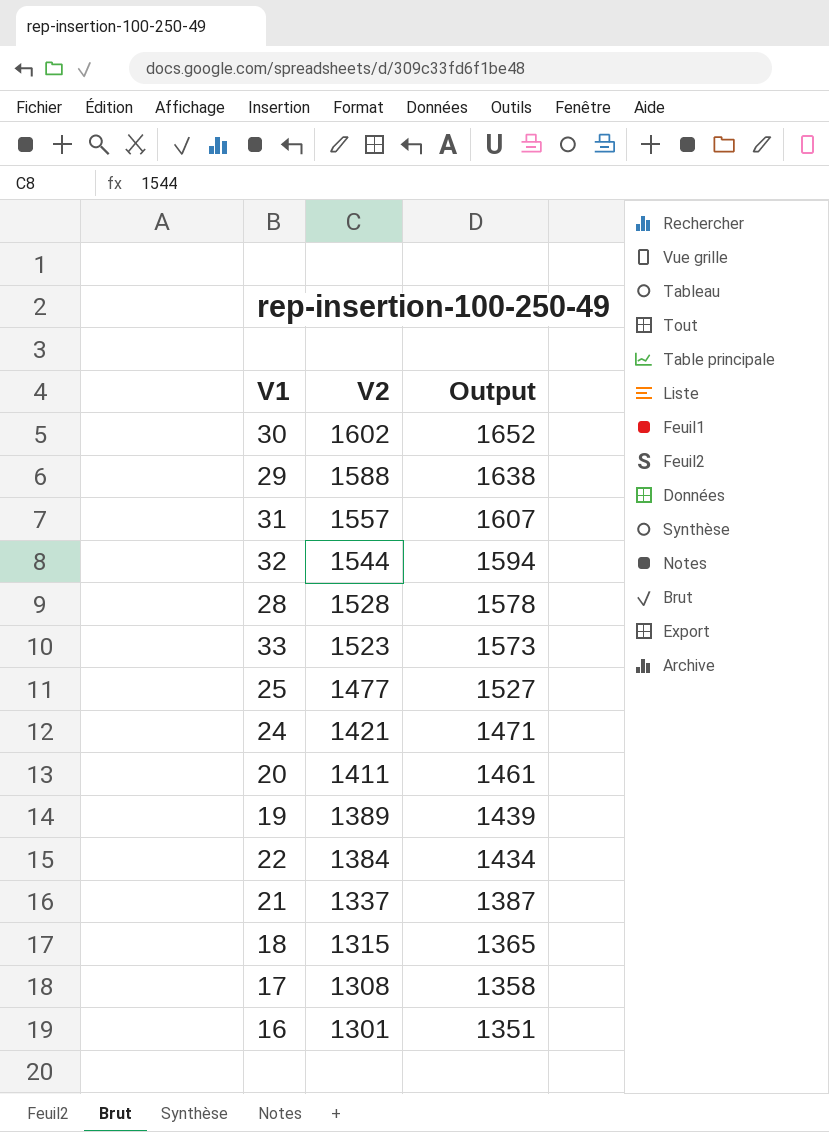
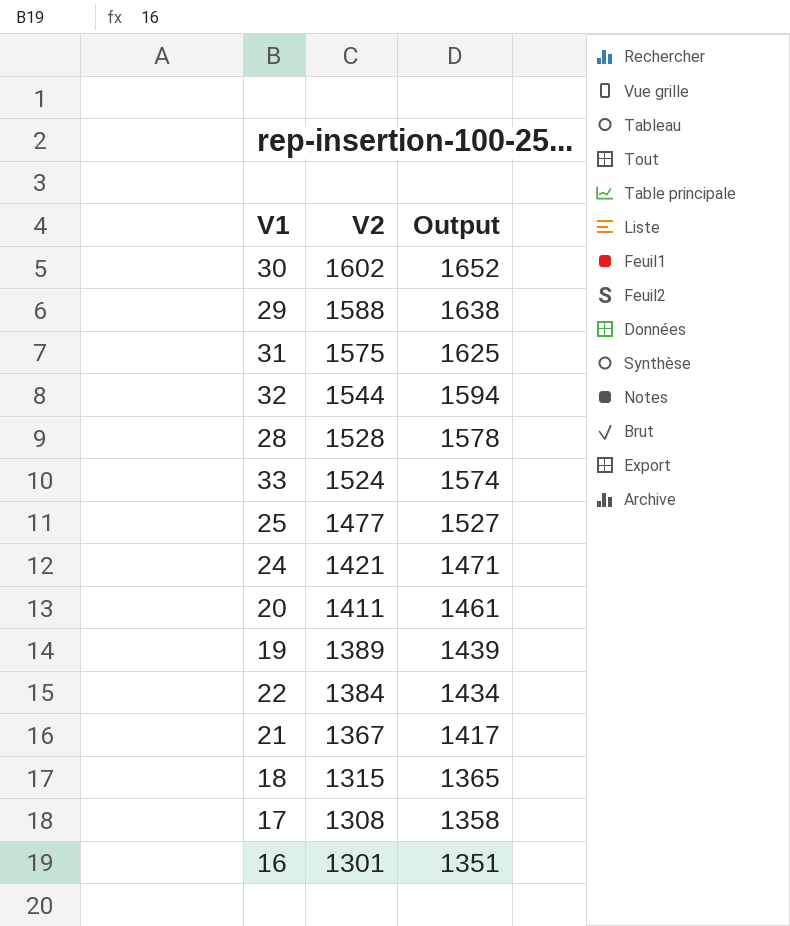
31 | V2: 1557 -> 1575
31 | Output: 1607 -> 1625
33 | V2: 1523 -> 1524
33 | Output: 1573 -> 1574
21 | V2: 1337 -> 1367
21 | Output: 1387 -> 1417

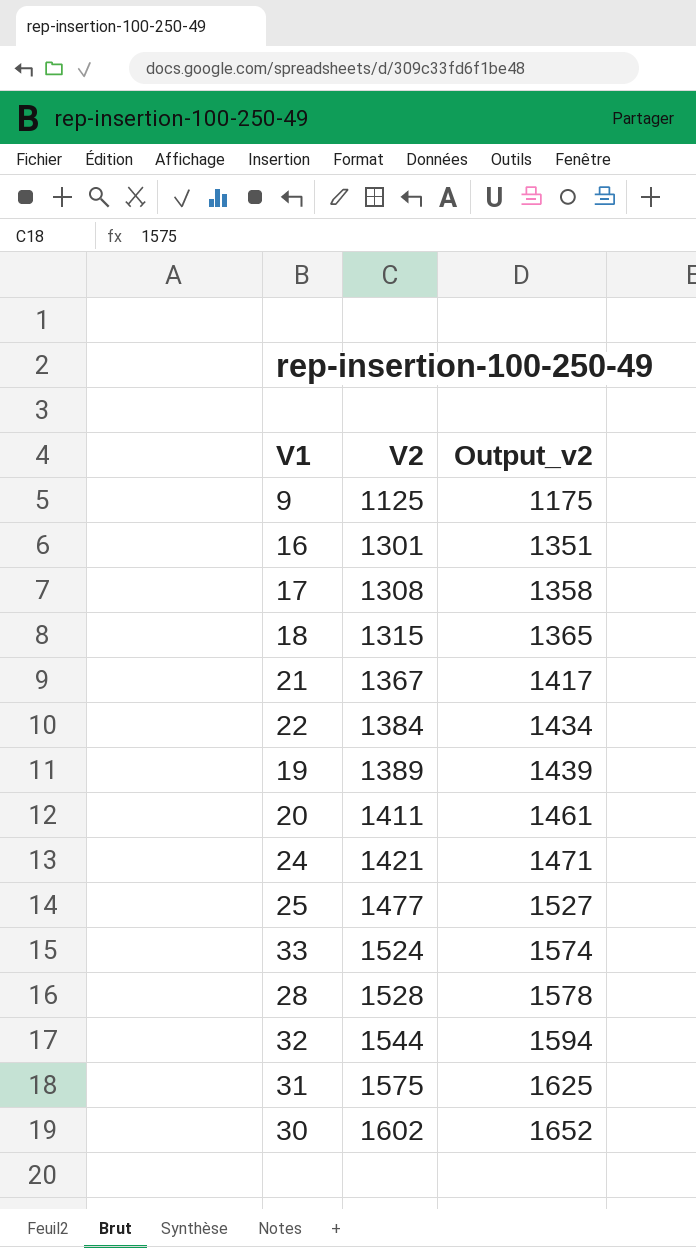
row order: V2 descending -> V2 ascending
column name: Output -> Output_v2
row 29: 1588 | 1638 -> none
row 9: none -> 1125 | 1175

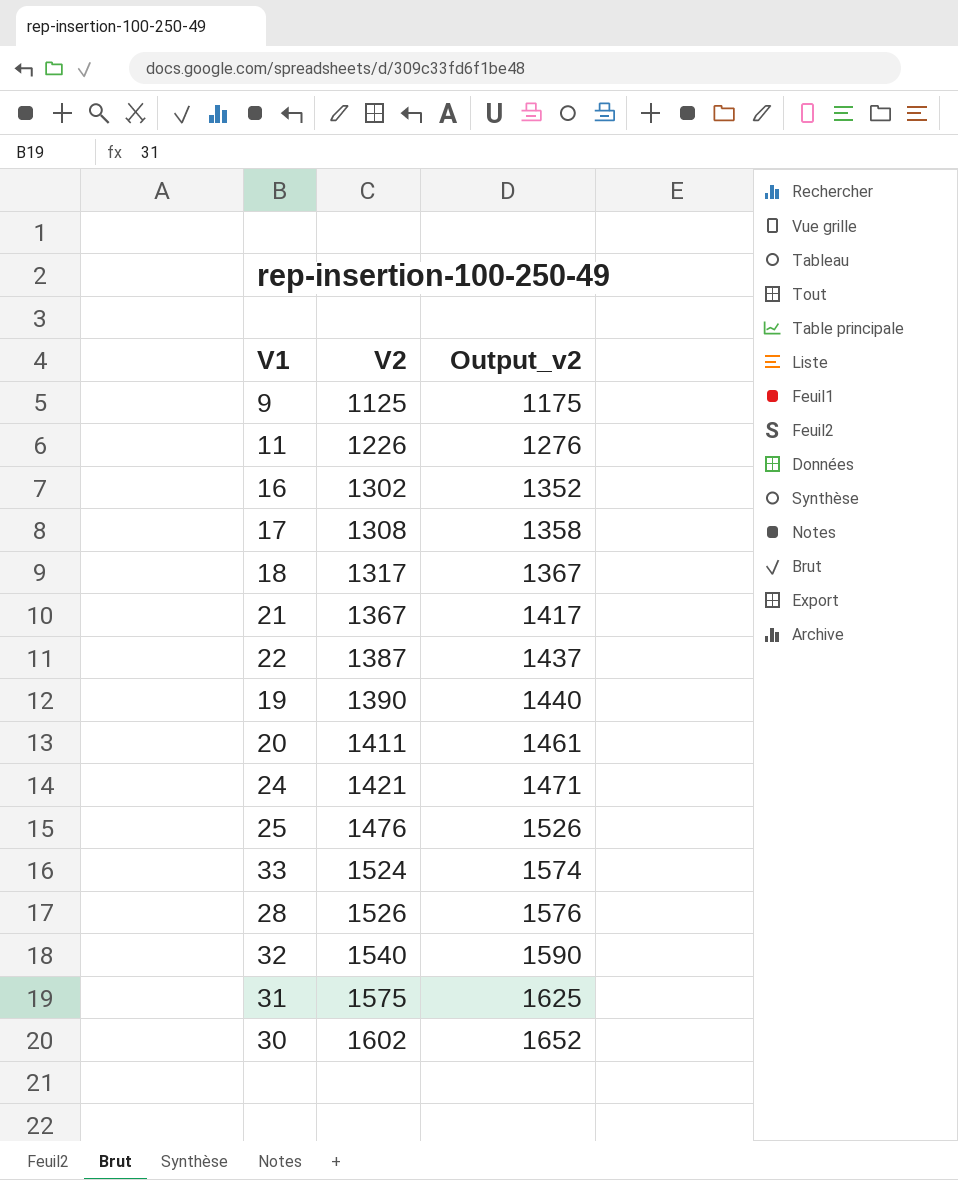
row 11: none -> 1226 | 1276
16 | V2: 1301 -> 1302
16 | Output_v2: 1351 -> 1352
18 | V2: 1315 -> 1317
18 | Output_v2: 1365 -> 1367
22 | V2: 1384 -> 1387
22 | Output_v2: 1434 -> 1437
19 | V2: 1389 -> 1390
19 | Output_v2: 1439 -> 1440
25 | V2: 1477 -> 1476
25 | Output_v2: 1527 -> 1526
28 | V2: 1528 -> 1526
28 | Output_v2: 1578 -> 1576
32 | V2: 1544 -> 1540
32 | Output_v2: 1594 -> 1590

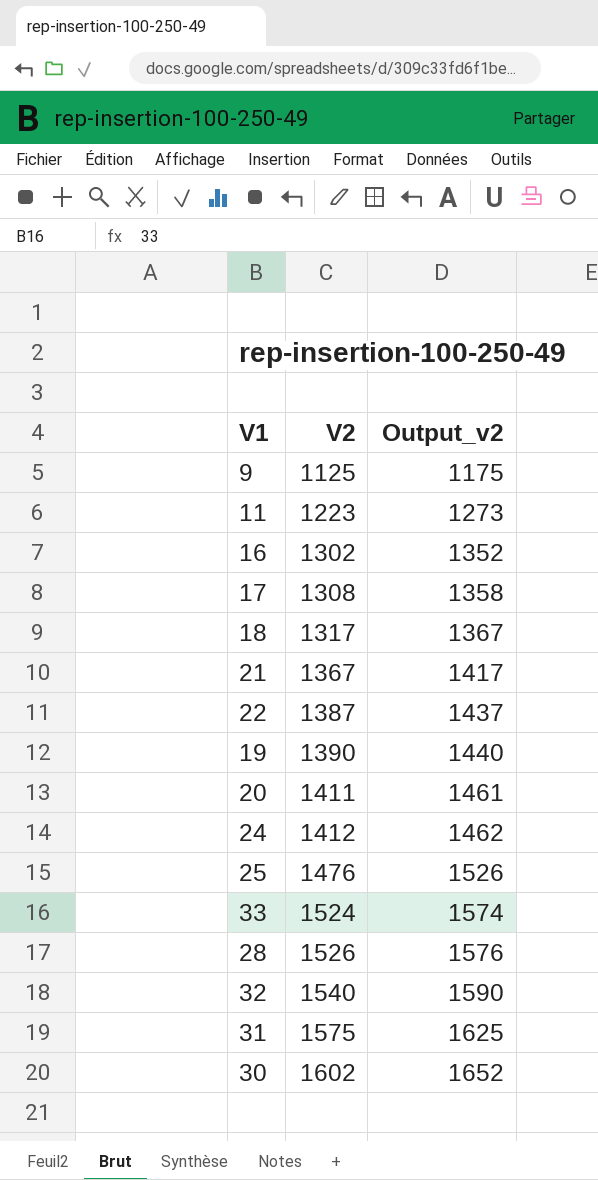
11 | V2: 1226 -> 1223
11 | Output_v2: 1276 -> 1273
24 | V2: 1421 -> 1412
24 | Output_v2: 1471 -> 1462

